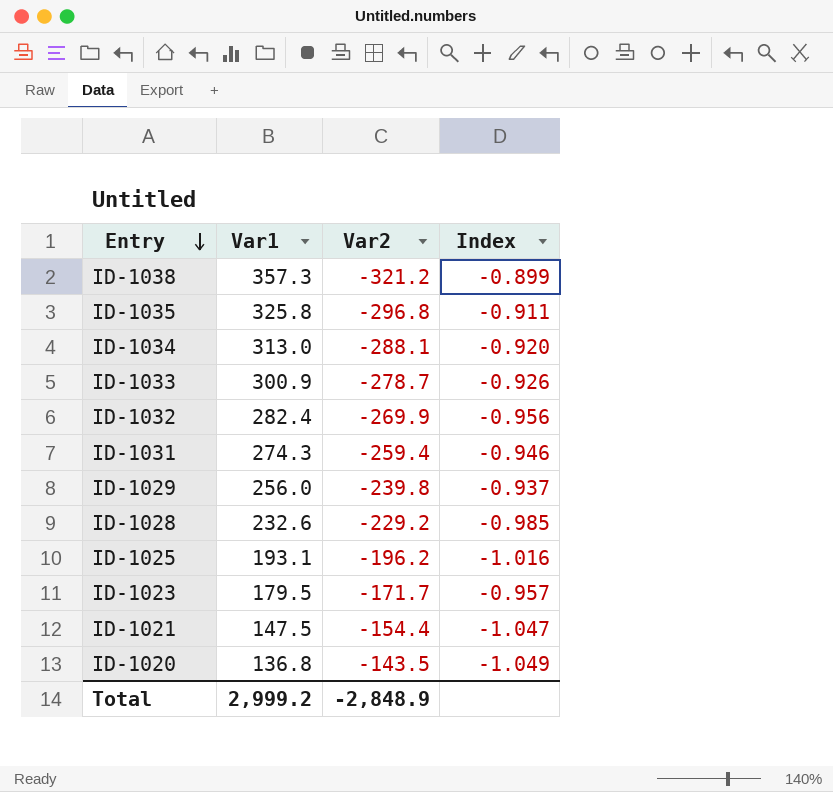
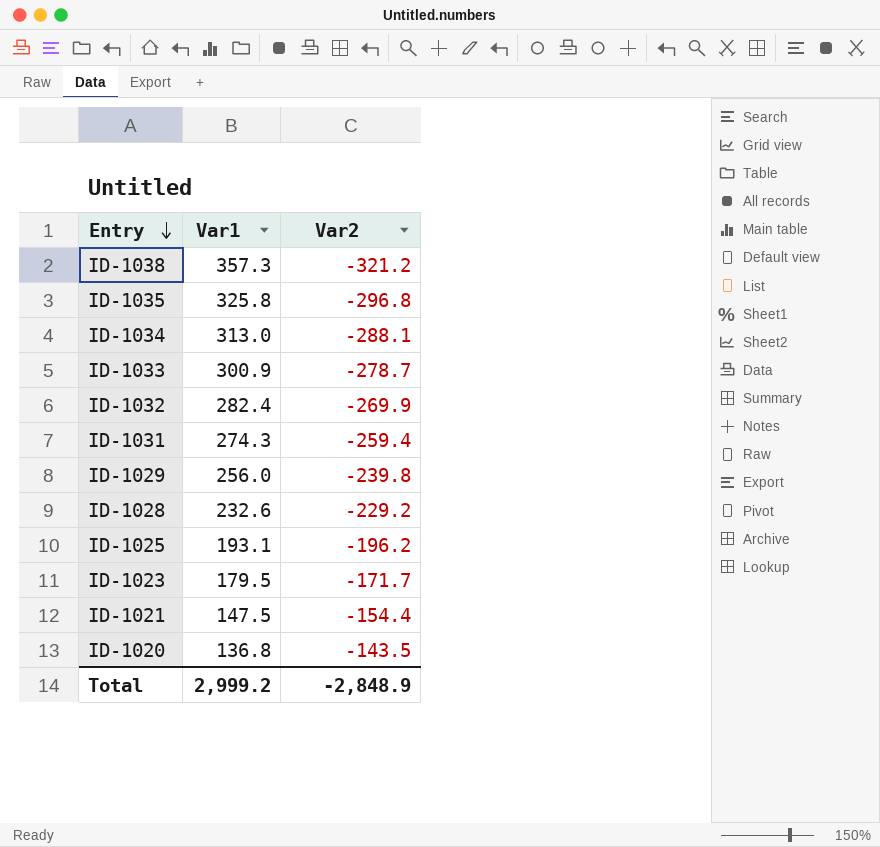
column Index | formula: [Var2] / [Var1] -> none

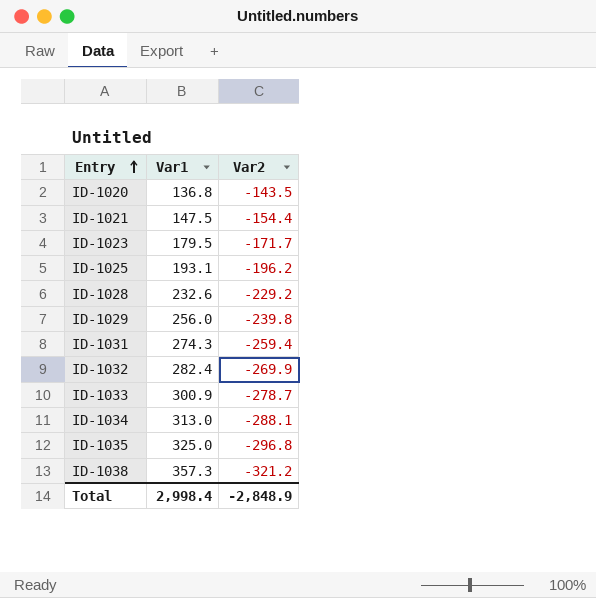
row order: Entry descending -> Entry ascending
ID-1035 | Var1: 325.8 -> 325.0
Total | Var1: 2,999.2 -> 2,998.4

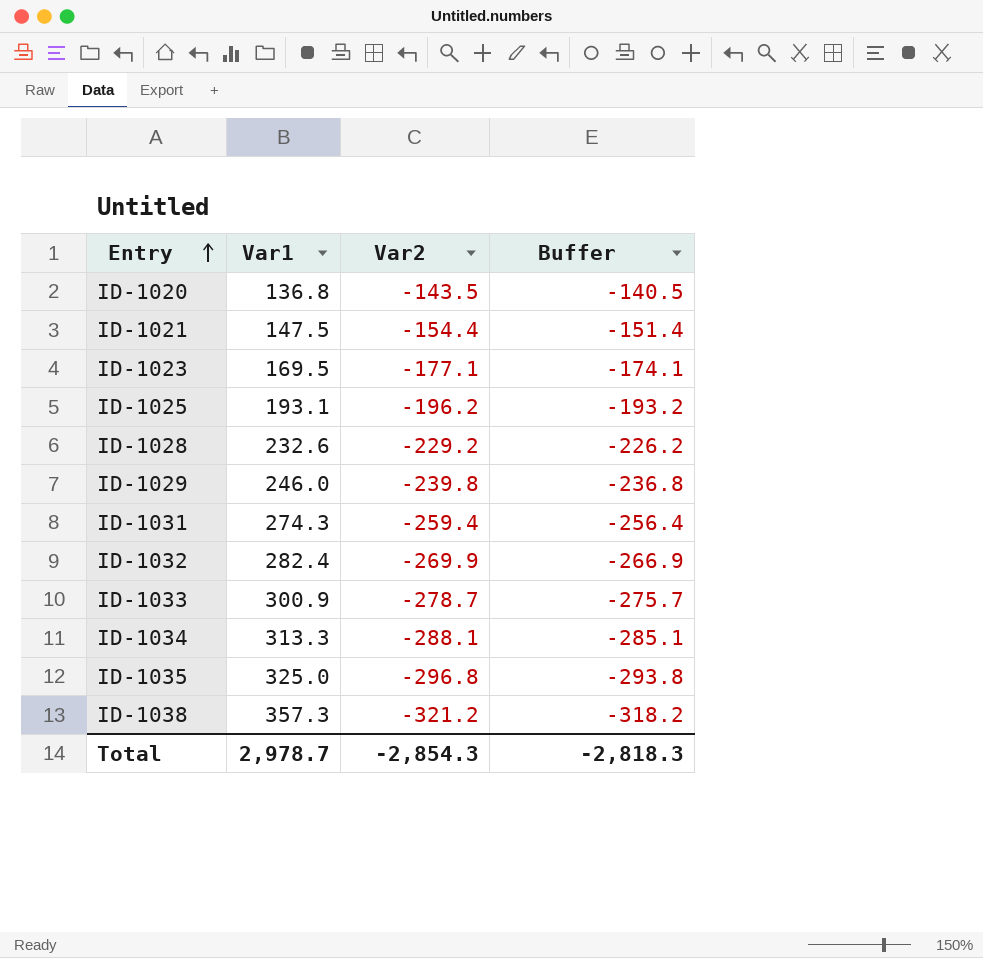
column Buffer | formula: none -> [Var2] + 3
ID-1023 | Var1: 179.5 -> 169.5
ID-1023 | Var2: -171.7 -> -177.1
ID-1029 | Var1: 256.0 -> 246.0
ID-1034 | Var1: 313.0 -> 313.3
Total | Var1: 2,998.4 -> 2,978.7
Total | Var2: -2,848.9 -> -2,854.3

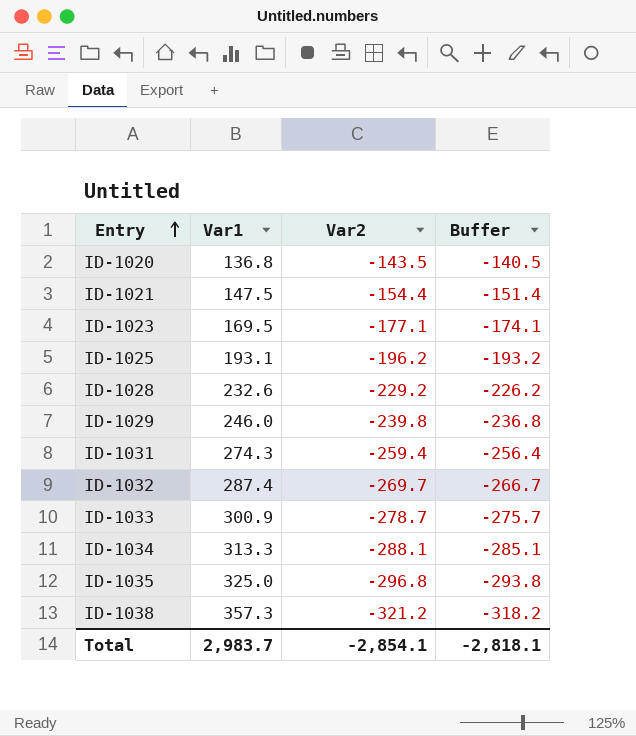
ID-1032 | Var1: 282.4 -> 287.4
ID-1032 | Var2: -269.9 -> -269.7
ID-1032 | Buffer: -266.9 -> -266.7
Total | Var1: 2,978.7 -> 2,983.7
Total | Var2: -2,854.3 -> -2,854.1
Total | Buffer: -2,818.3 -> -2,818.1

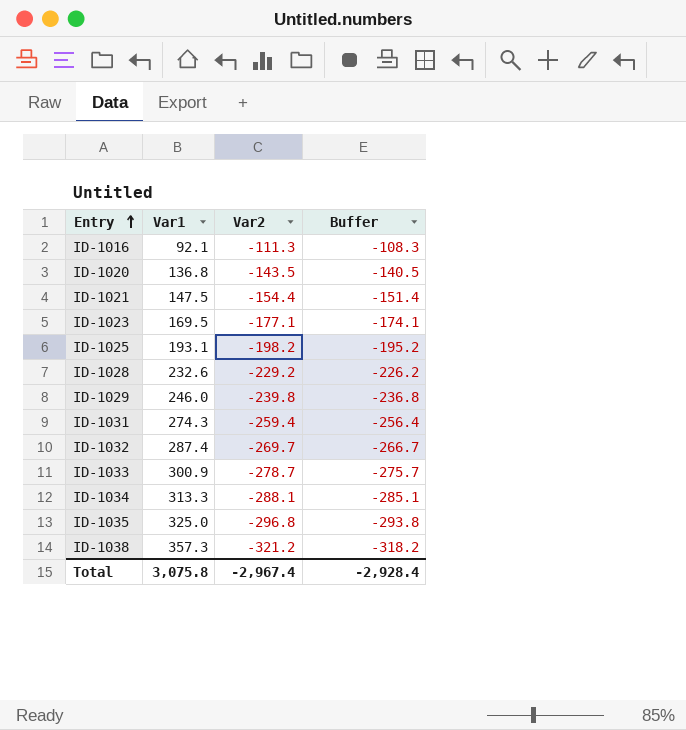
row ID-1016: none -> 92.1 | -111.3 | -108.3
ID-1025 | Var2: -196.2 -> -198.2
ID-1025 | Buffer: -193.2 -> -195.2
Total | Var1: 2,983.7 -> 3,075.8
Total | Var2: -2,854.1 -> -2,967.4
Total | Buffer: -2,818.1 -> -2,928.4

